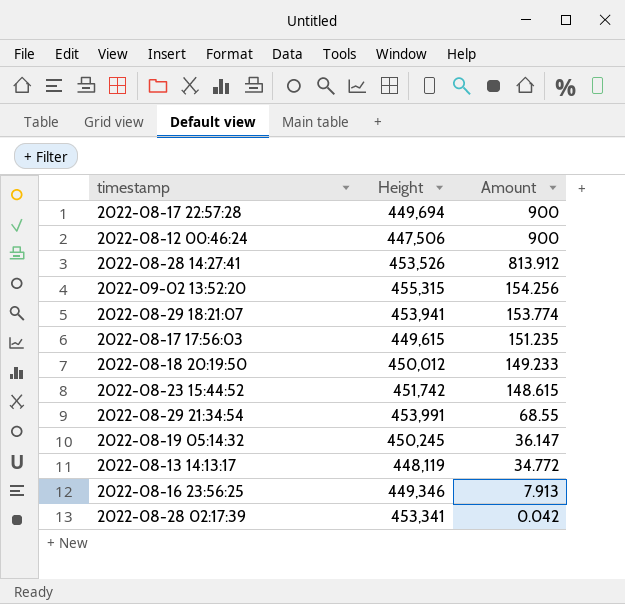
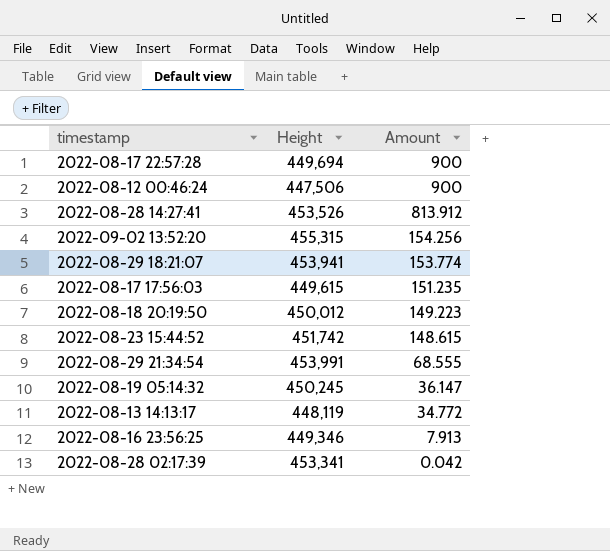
2022-08-18 20:19:50 | Amount: 149.233 -> 149.223
2022-08-29 21:34:54 | Amount: 68.55 -> 68.555

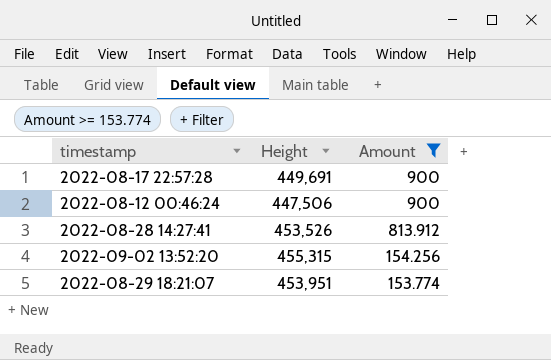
filter: none -> Amount >= 153.774
2022-08-17 22:57:28 | Height: 449,694 -> 449,691
2022-08-29 18:21:07 | Height: 453,941 -> 453,951

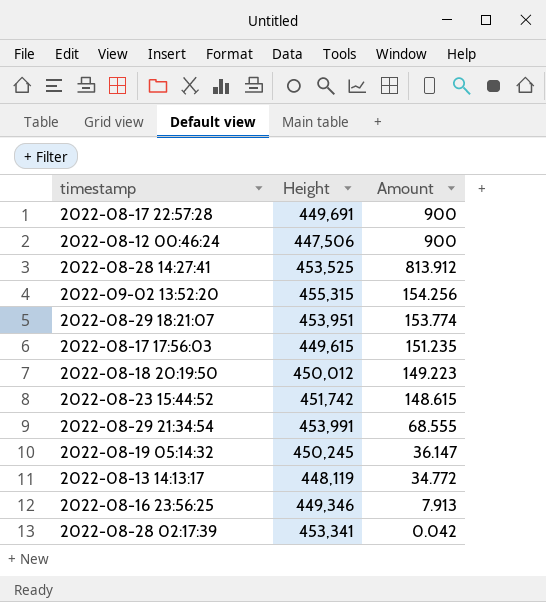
filter: Amount >= 153.774 -> none
2022-08-28 14:27:41 | Height: 453,526 -> 453,525

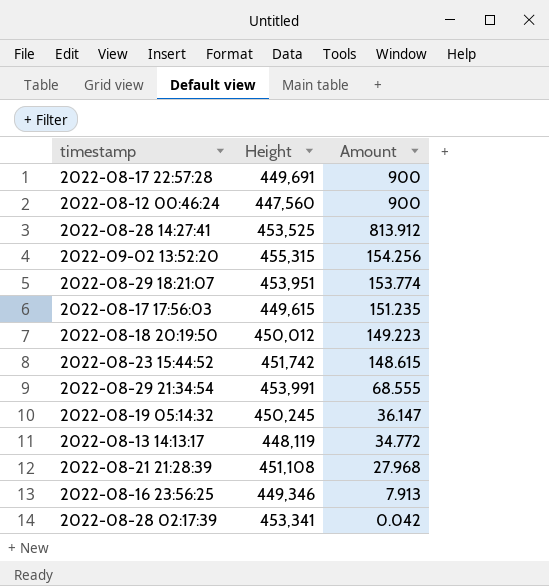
2022-08-12 00:46:24 | Height: 447,506 -> 447,560
row 2022-08-21 21:28:39: none -> 451,108 | 27.968

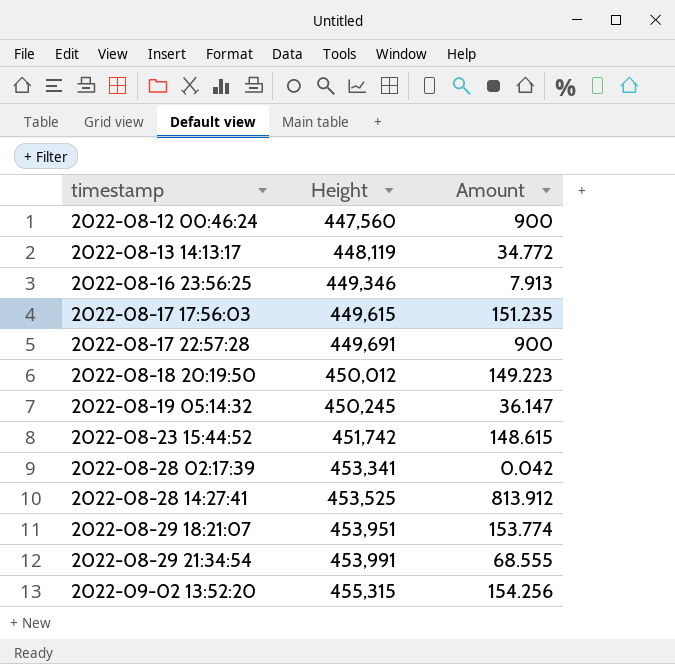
row order: Amount descending -> timestamp ascending
row 2022-08-21 21:28:39: 451,108 | 27.968 -> none

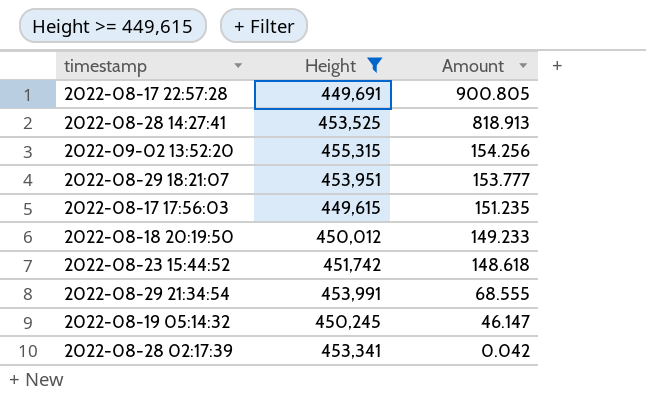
filter: none -> Height >= 449,615
row order: timestamp ascending -> Amount descending
2022-08-17 22:57:28 | Amount: 900 -> 900.805
2022-08-28 14:27:41 | Amount: 813.912 -> 818.913
2022-08-29 18:21:07 | Amount: 153.774 -> 153.777
2022-08-18 20:19:50 | Amount: 149.223 -> 149.233
2022-08-23 15:44:52 | Amount: 148.615 -> 148.618
2022-08-19 05:14:32 | Amount: 36.147 -> 46.147

